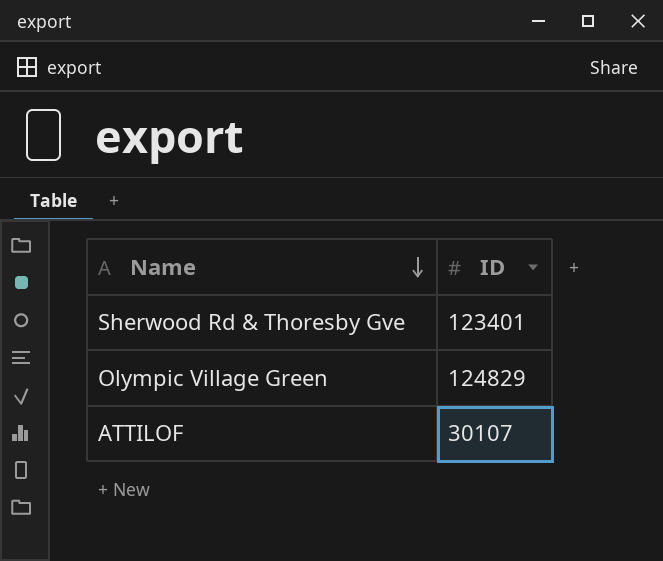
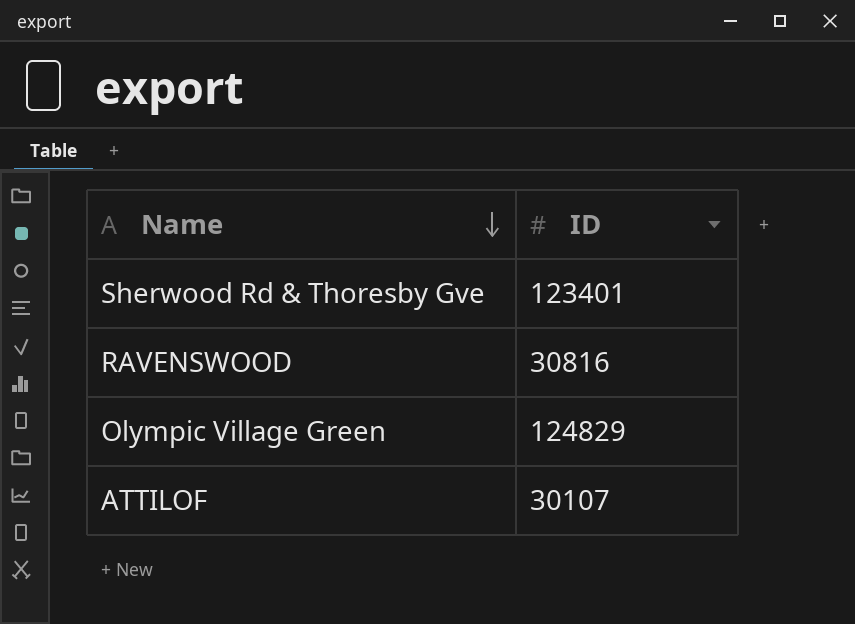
row RAVENSWOOD: none -> 30816

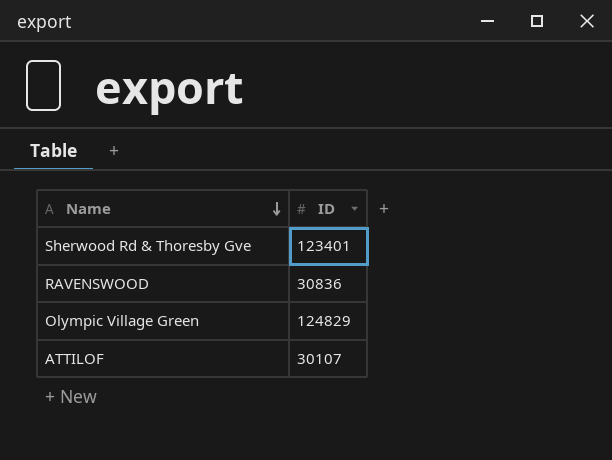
RAVENSWOOD | ID: 30816 -> 30836

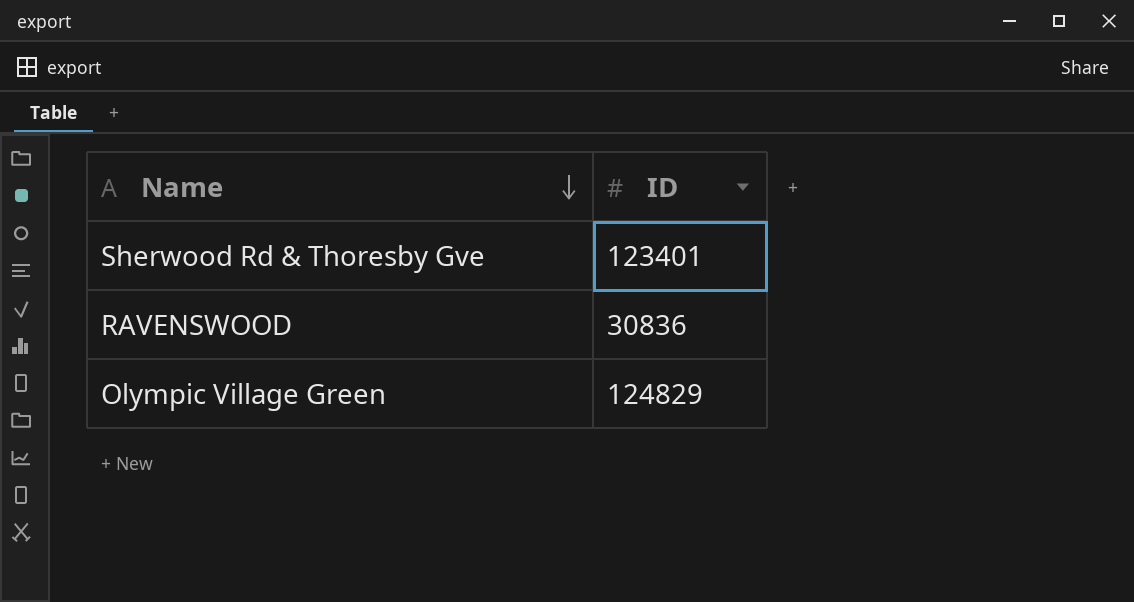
row ATTILOF: 30107 -> none

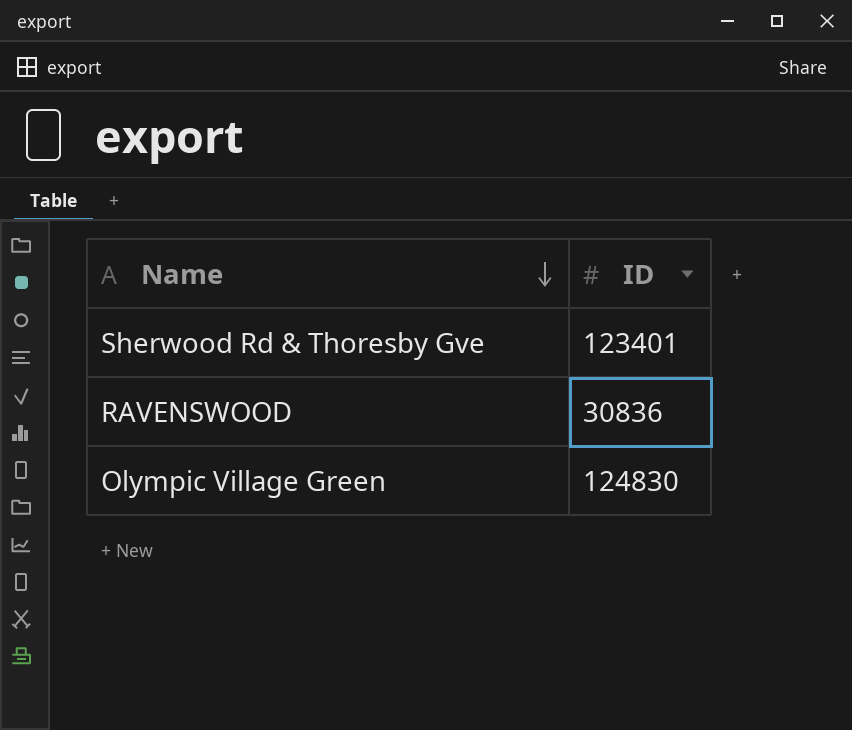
Olympic Village Green | ID: 124829 -> 124830

